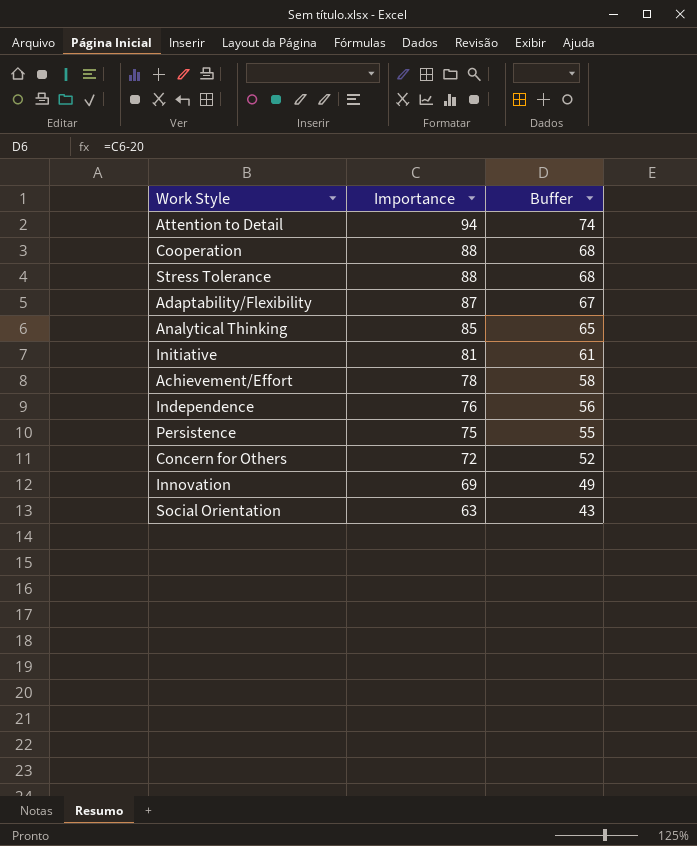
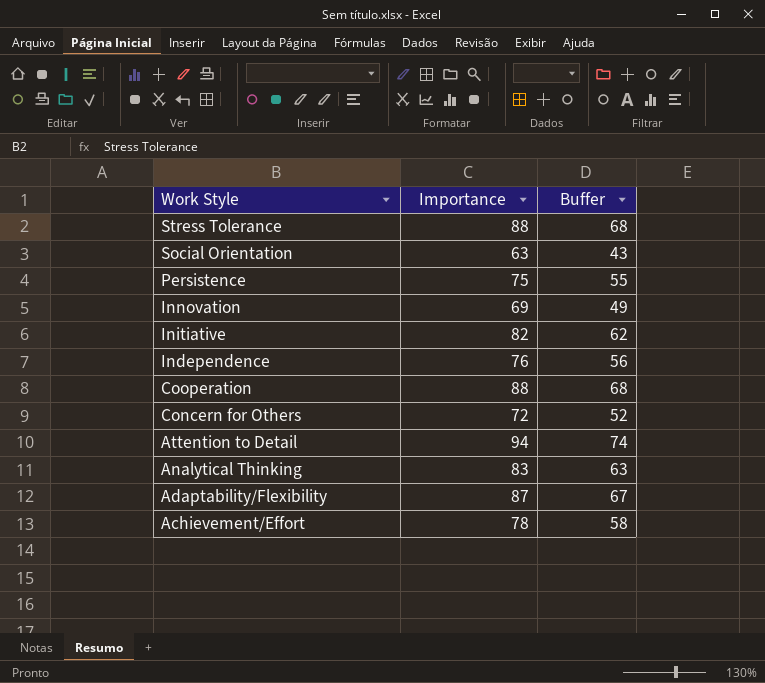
row order: Importance descending -> Work Style descending
Initiative | Importance: 81 -> 82
Initiative | Buffer: 61 -> 62
Analytical Thinking | Importance: 85 -> 83
Analytical Thinking | Buffer: 65 -> 63

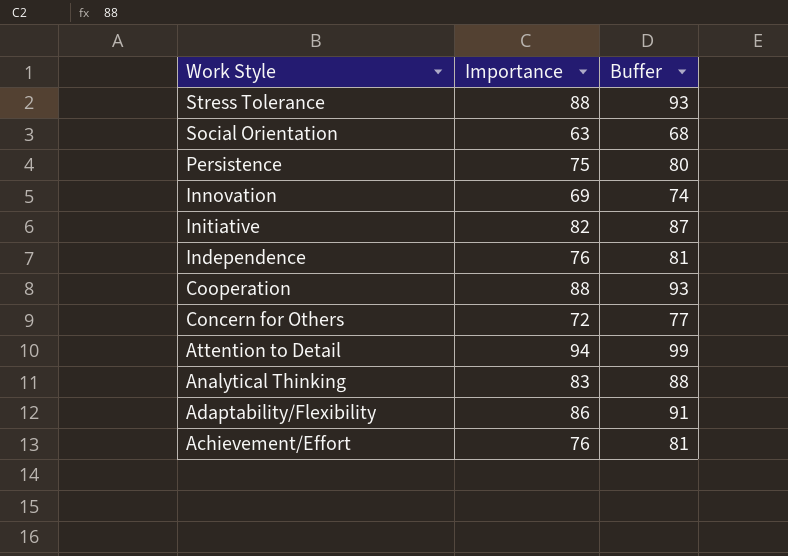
column Buffer | formula: [Importance] - 20 -> [Importance] + 5
Adaptability/Flexibility | Importance: 87 -> 86
Achievement/Effort | Importance: 78 -> 76

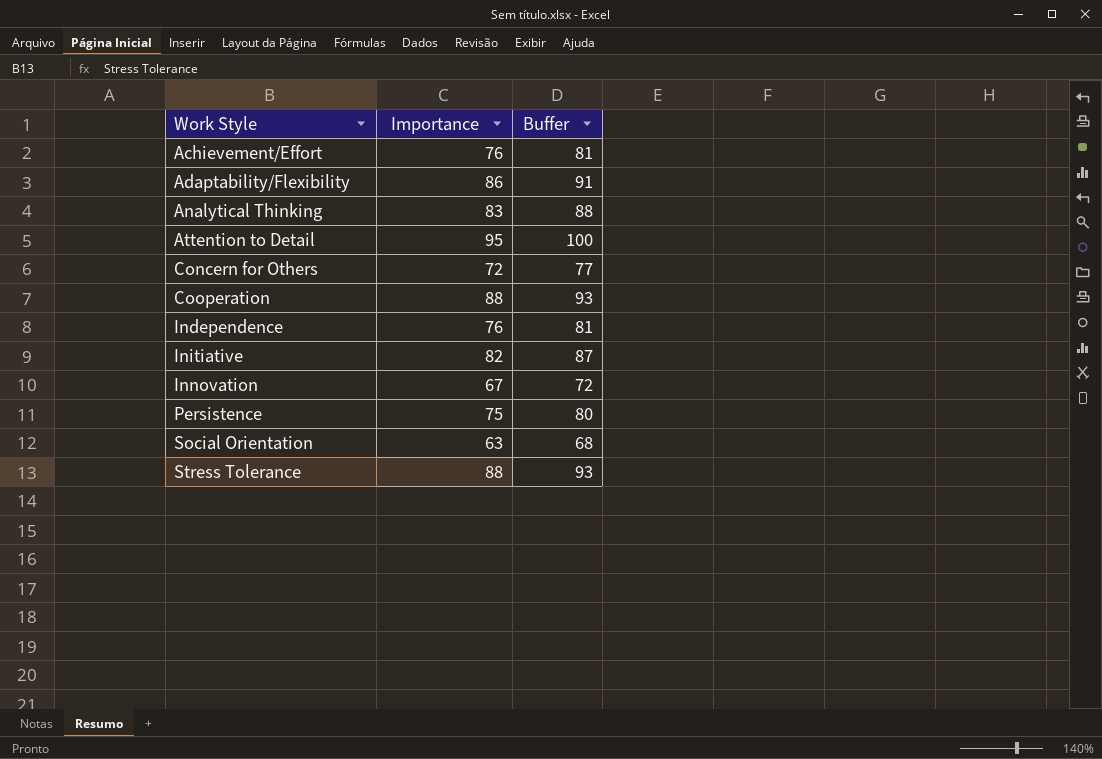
row order: Work Style descending -> Work Style ascending
Attention to Detail | Importance: 94 -> 95
Attention to Detail | Buffer: 99 -> 100
Innovation | Importance: 69 -> 67
Innovation | Buffer: 74 -> 72

